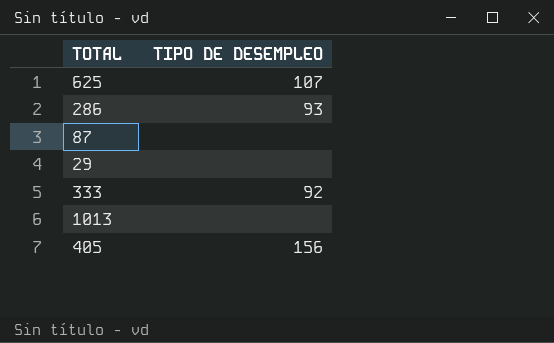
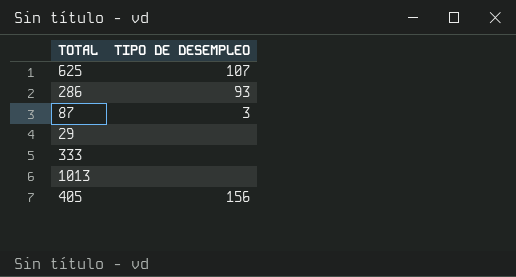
87 | TIPO DE DESEMPLEO: none -> 3
333 | TIPO DE DESEMPLEO: 92 -> none

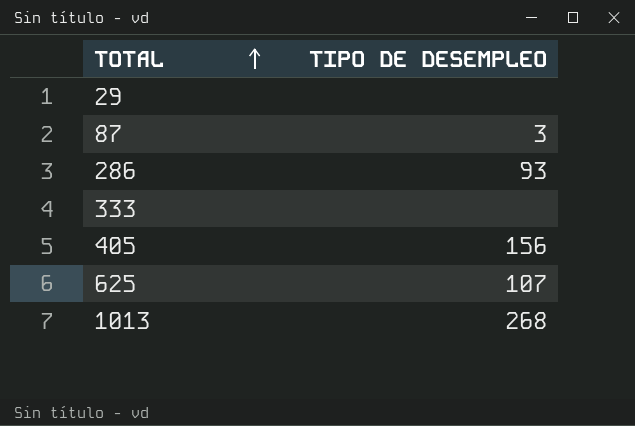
row order: none -> TOTAL ascending
1013 | TIPO DE DESEMPLEO: none -> 268

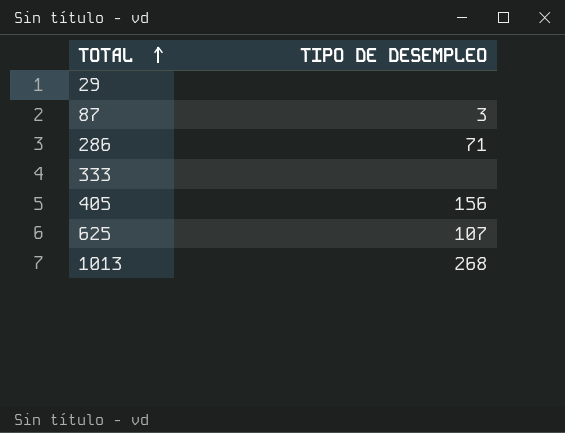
286 | TIPO DE DESEMPLEO: 93 -> 71

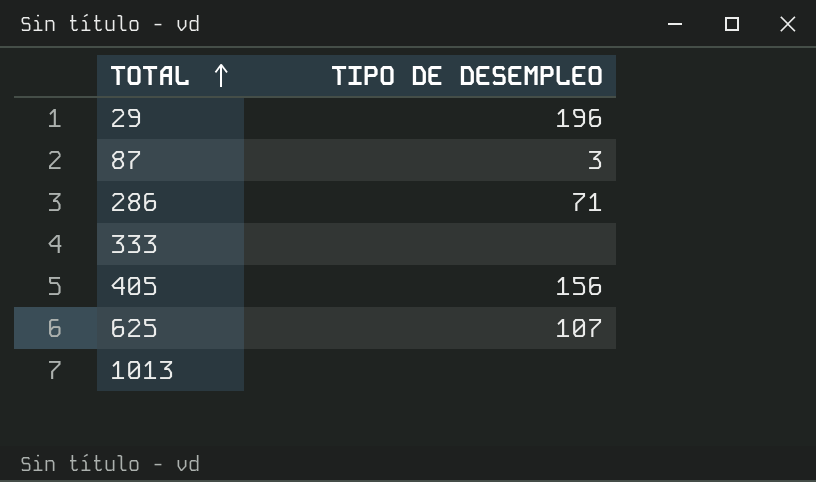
29 | TIPO DE DESEMPLEO: none -> 196
1013 | TIPO DE DESEMPLEO: 268 -> none

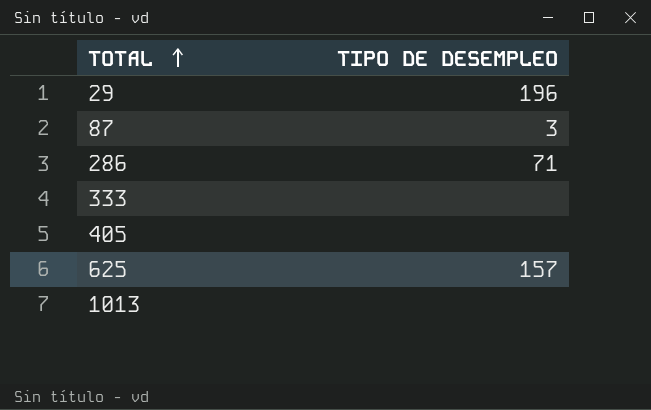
405 | TIPO DE DESEMPLEO: 156 -> none
625 | TIPO DE DESEMPLEO: 107 -> 157

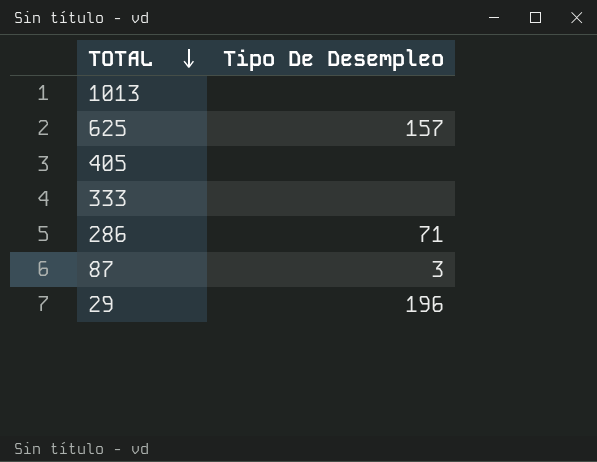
row order: TOTAL ascending -> TOTAL descending
column name: TIPO DE DESEMPLEO -> Tipo De Desempleo

